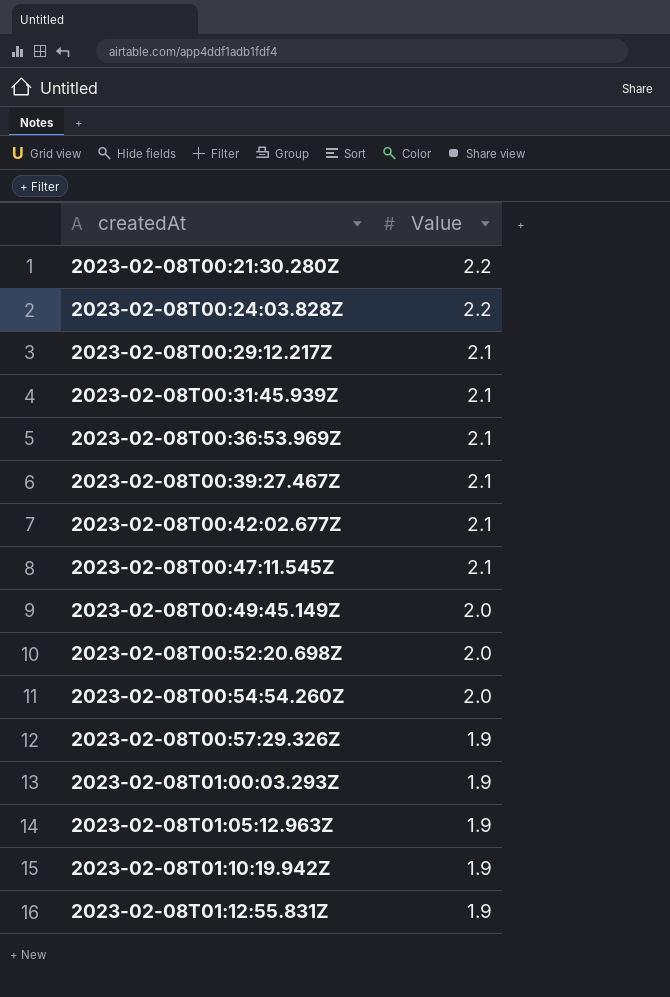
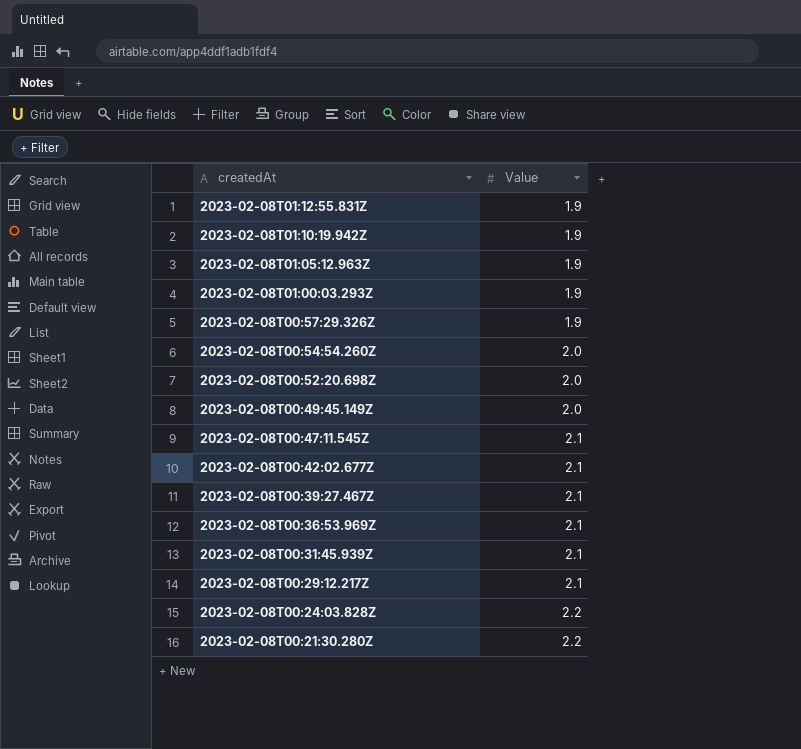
row order: createdAt ascending -> createdAt descending

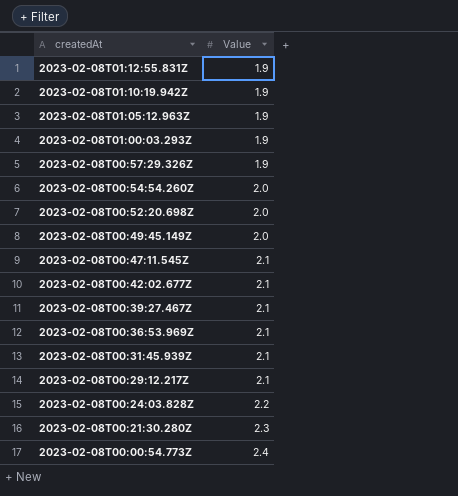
2023-02-08T00:21:30.280Z | Value: 2.2 -> 2.3
row 2023-02-08T00:00:54.773Z: none -> 2.4

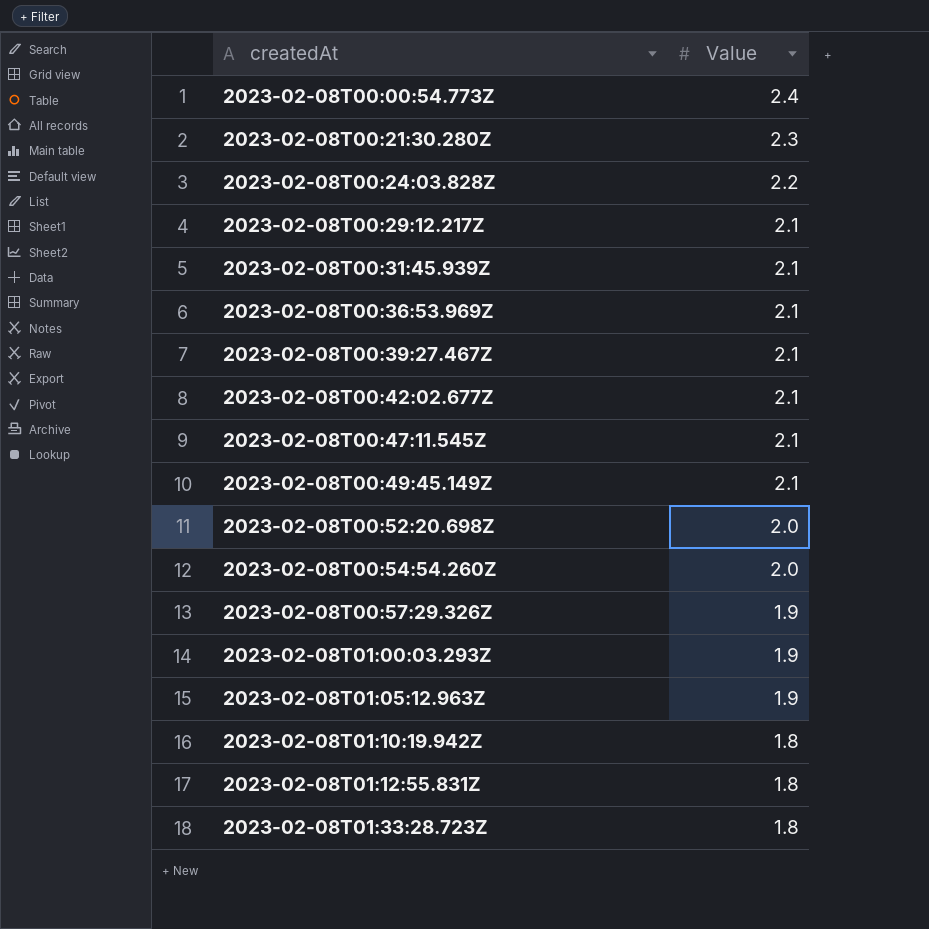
row order: createdAt descending -> createdAt ascending
2023-02-08T00:49:45.149Z | Value: 2.0 -> 2.1
2023-02-08T01:10:19.942Z | Value: 1.9 -> 1.8
2023-02-08T01:12:55.831Z | Value: 1.9 -> 1.8
row 2023-02-08T01:33:28.723Z: none -> 1.8

